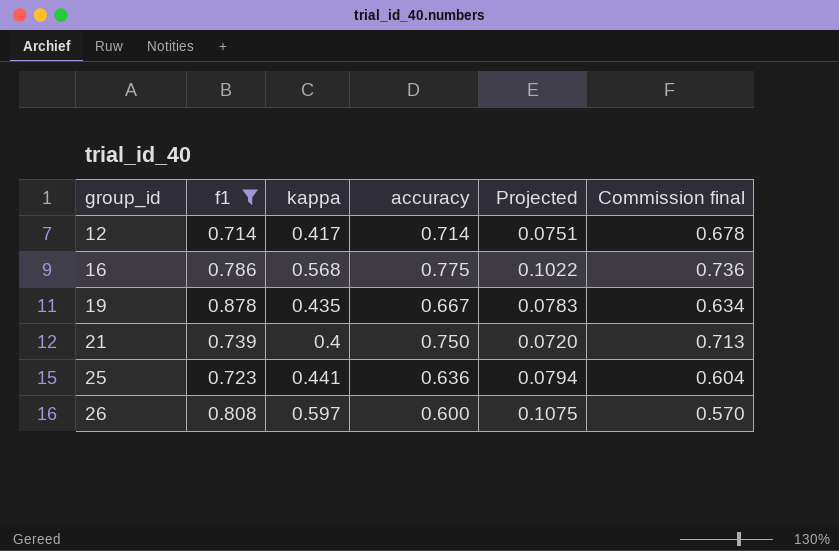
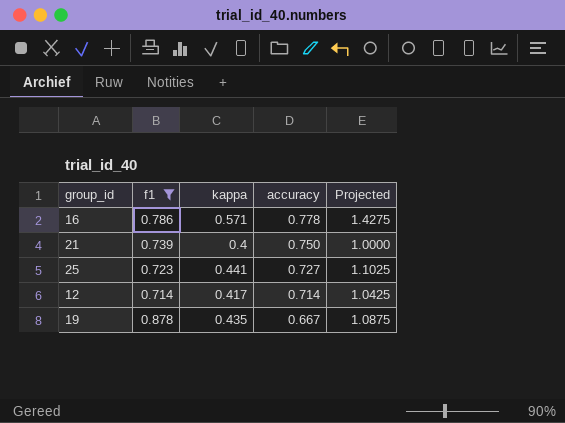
row order: group_id ascending -> accuracy descending
column Commission final | formula: [accuracy] * 0.95 -> none
column Projected | formula: [kappa] * 0.18 -> [kappa] * 2.5
row 26: 0.808 | 0.597 | 0.600 | 0.1075 | 0.570 -> none
16 | kappa: 0.568 -> 0.571
16 | accuracy: 0.775 -> 0.778
25 | accuracy: 0.636 -> 0.727

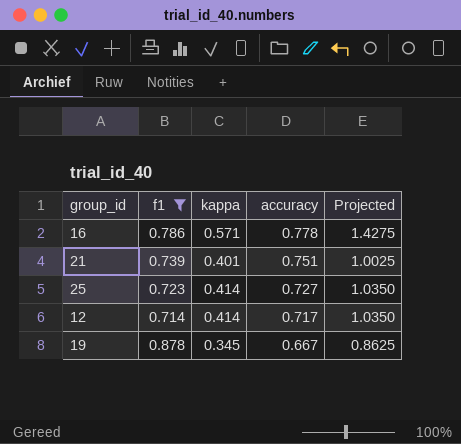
21 | kappa: 0.4 -> 0.401
21 | accuracy: 0.750 -> 0.751
21 | Projected: 1.0000 -> 1.0025
25 | kappa: 0.441 -> 0.414
25 | Projected: 1.1025 -> 1.0350
12 | kappa: 0.417 -> 0.414
12 | accuracy: 0.714 -> 0.717
12 | Projected: 1.0425 -> 1.0350
19 | kappa: 0.435 -> 0.345
19 | Projected: 1.0875 -> 0.8625

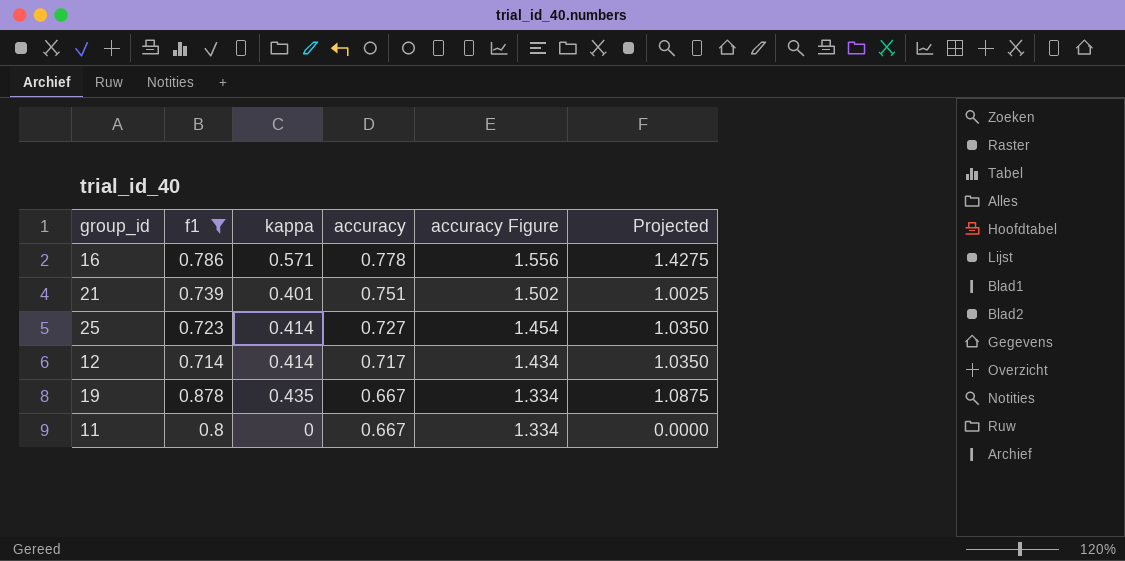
column accuracy Figure | formula: none -> [accuracy] * 2
19 | kappa: 0.345 -> 0.435
19 | Projected: 0.8625 -> 1.0875
row 11: none -> 0.8 | 0 | 0.667 | 1.334 | 0.0000

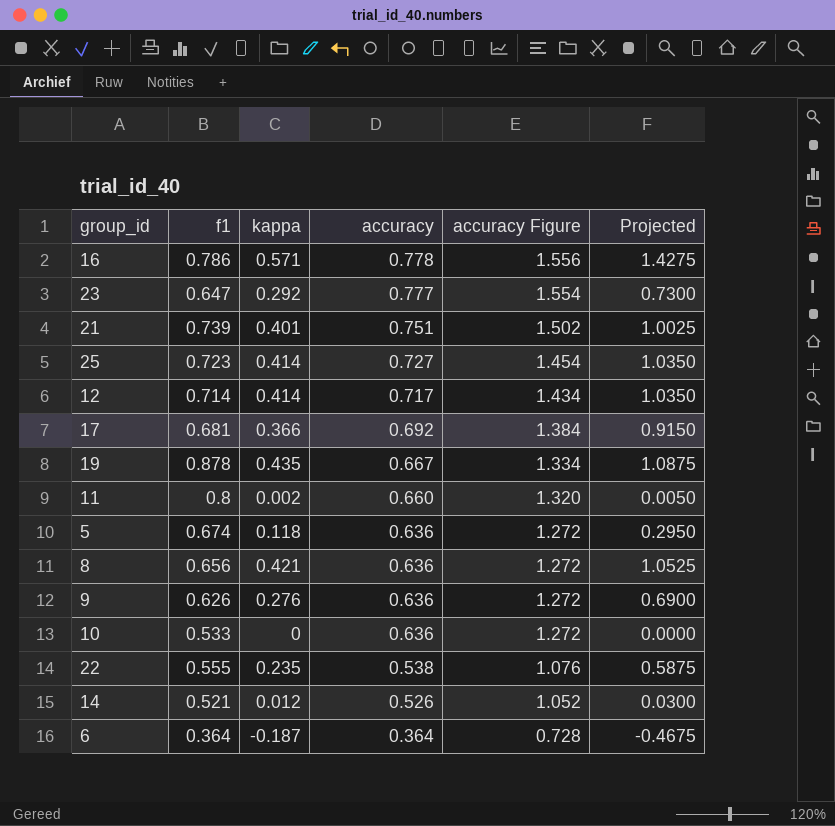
filter: f1 >= 0.714 -> none
11 | kappa: 0 -> 0.002
11 | accuracy: 0.667 -> 0.660
11 | accuracy Figure: 1.334 -> 1.320
11 | Projected: 0.0000 -> 0.0050

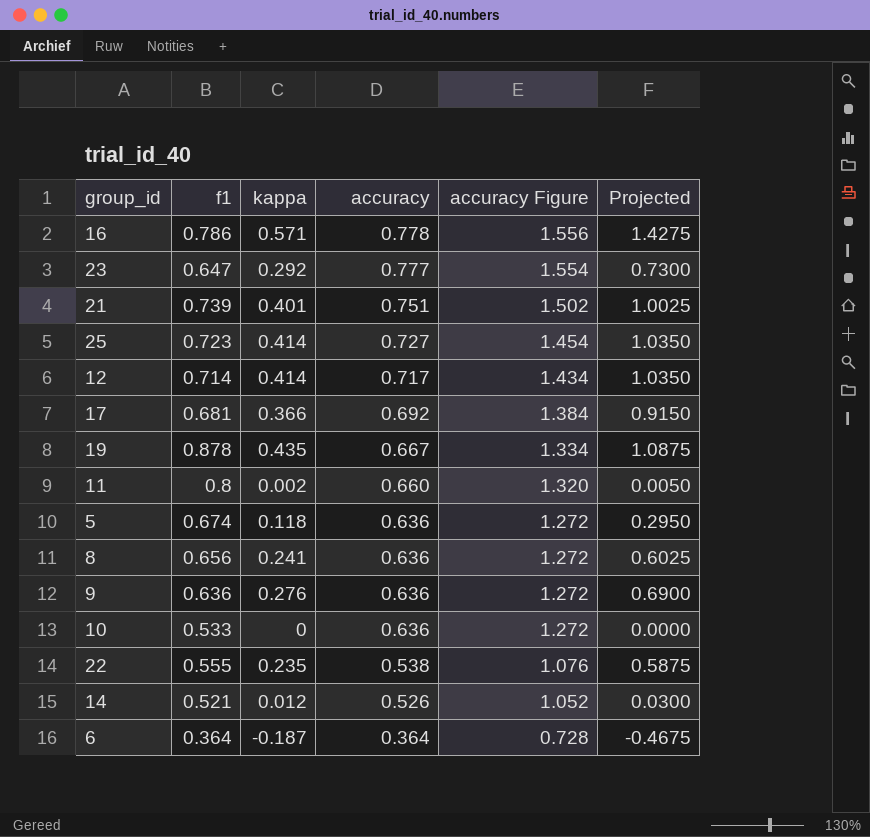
8 | kappa: 0.421 -> 0.241
8 | Projected: 1.0525 -> 0.6025
9 | f1: 0.626 -> 0.636

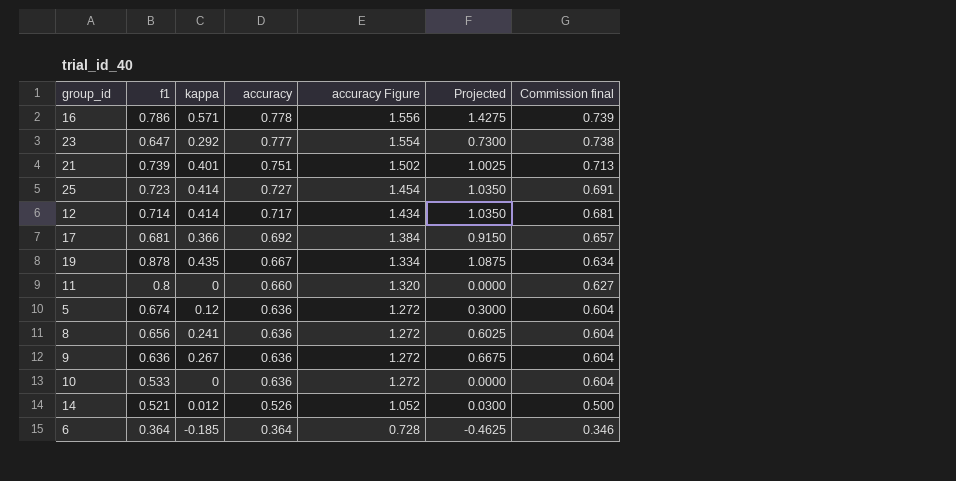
column Commission final | formula: none -> [accuracy] * 0.95
row 22: 0.555 | 0.235 | 0.538 | 1.076 | 0.5875 -> none
11 | kappa: 0.002 -> 0
11 | Projected: 0.0050 -> 0.0000
5 | kappa: 0.118 -> 0.12
5 | Projected: 0.2950 -> 0.3000
9 | kappa: 0.276 -> 0.267
9 | Projected: 0.6900 -> 0.6675
6 | kappa: -0.187 -> -0.185
6 | Projected: -0.4675 -> -0.4625

